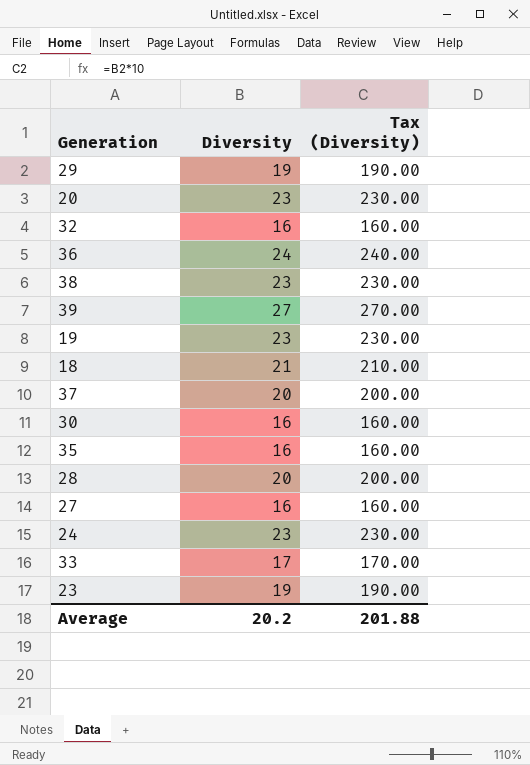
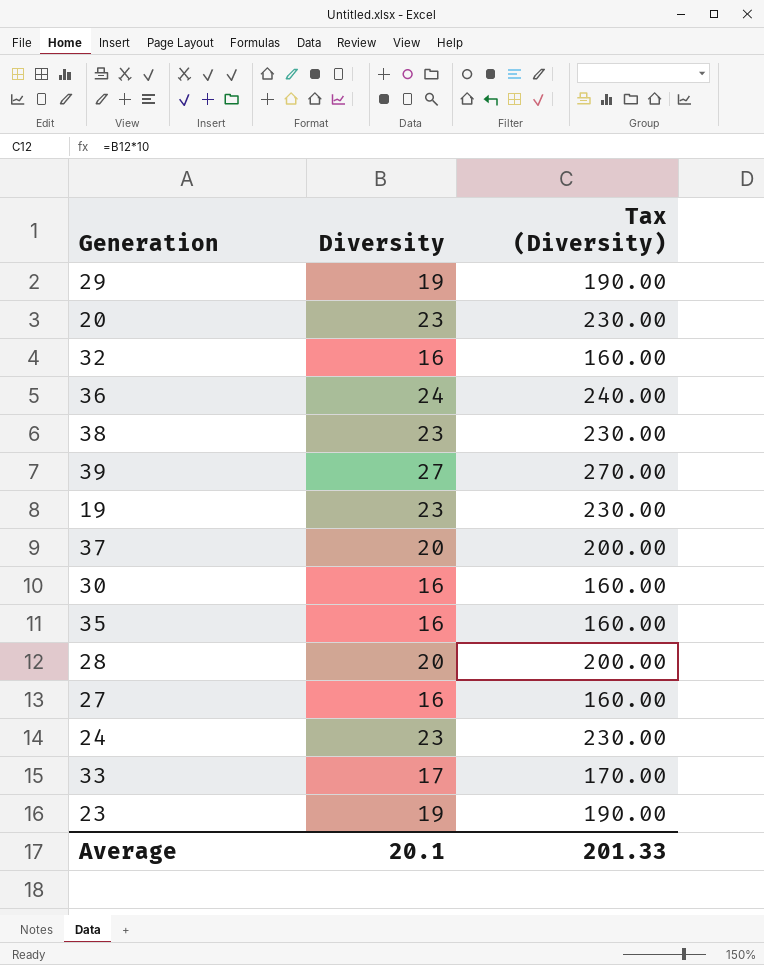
row 18: 21 | 210.00 -> none
Average | Diversity: 20.2 -> 20.1
Average | Tax (Diversity): 201.88 -> 201.33

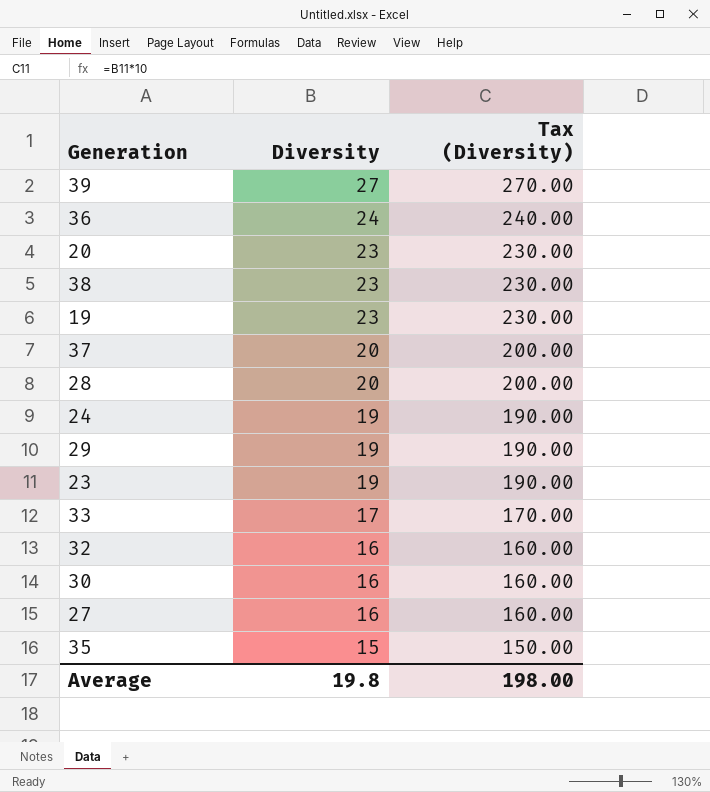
row order: none -> Diversity descending
24 | Diversity: 23 -> 19
24 | Tax (Diversity): 230.00 -> 190.00
35 | Diversity: 16 -> 15
35 | Tax (Diversity): 160.00 -> 150.00
Average | Diversity: 20.1 -> 19.8
Average | Tax (Diversity): 201.33 -> 198.00

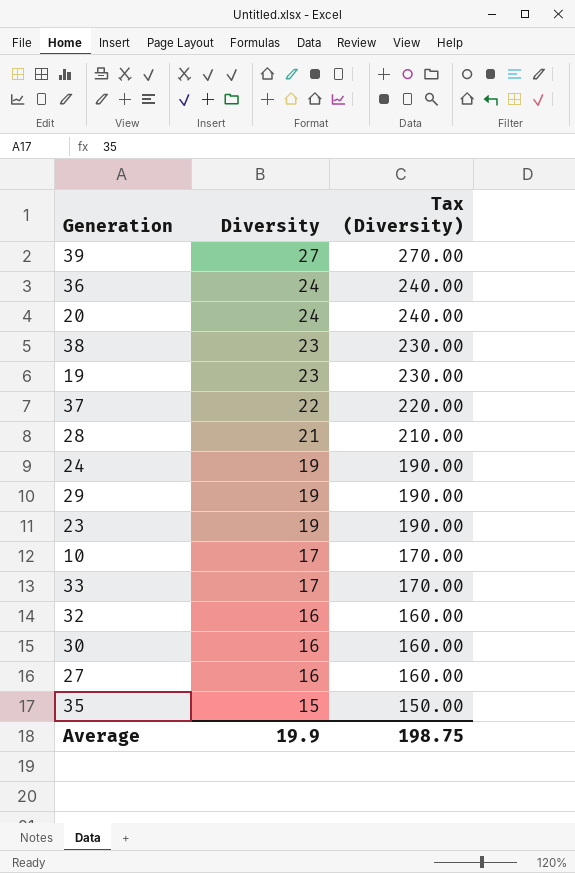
20 | Diversity: 23 -> 24
20 | Tax (Diversity): 230.00 -> 240.00
37 | Diversity: 20 -> 22
37 | Tax (Diversity): 200.00 -> 220.00
28 | Diversity: 20 -> 21
28 | Tax (Diversity): 200.00 -> 210.00
row 10: none -> 17 | 170.00
Average | Diversity: 19.8 -> 19.9
Average | Tax (Diversity): 198.00 -> 198.75

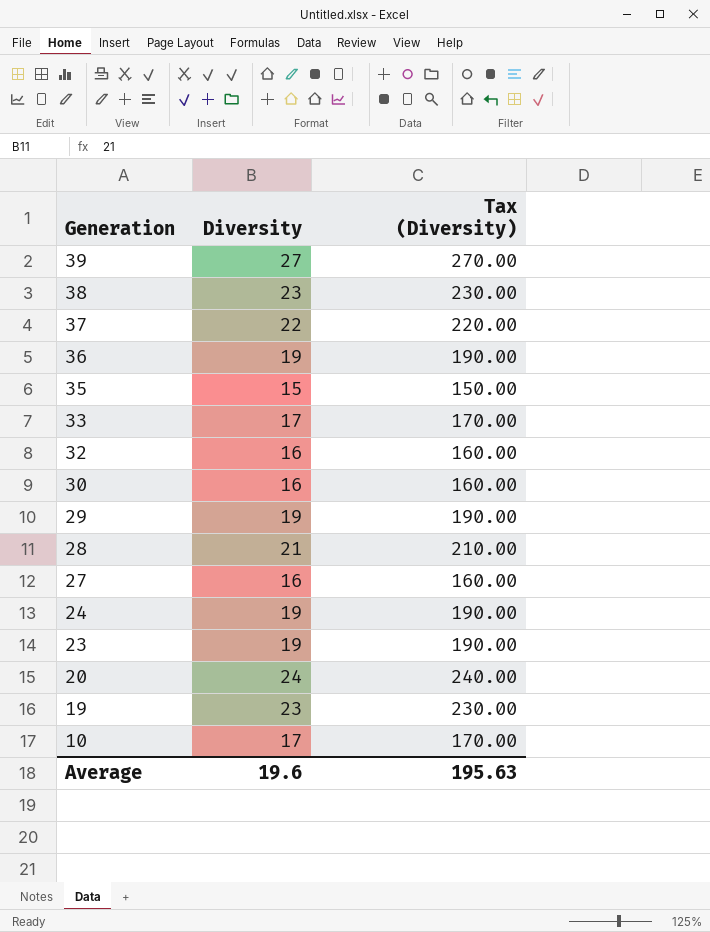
row order: Diversity descending -> Generation descending
36 | Diversity: 24 -> 19
36 | Tax (Diversity): 240.00 -> 190.00
Average | Diversity: 19.9 -> 19.6
Average | Tax (Diversity): 198.75 -> 195.63

